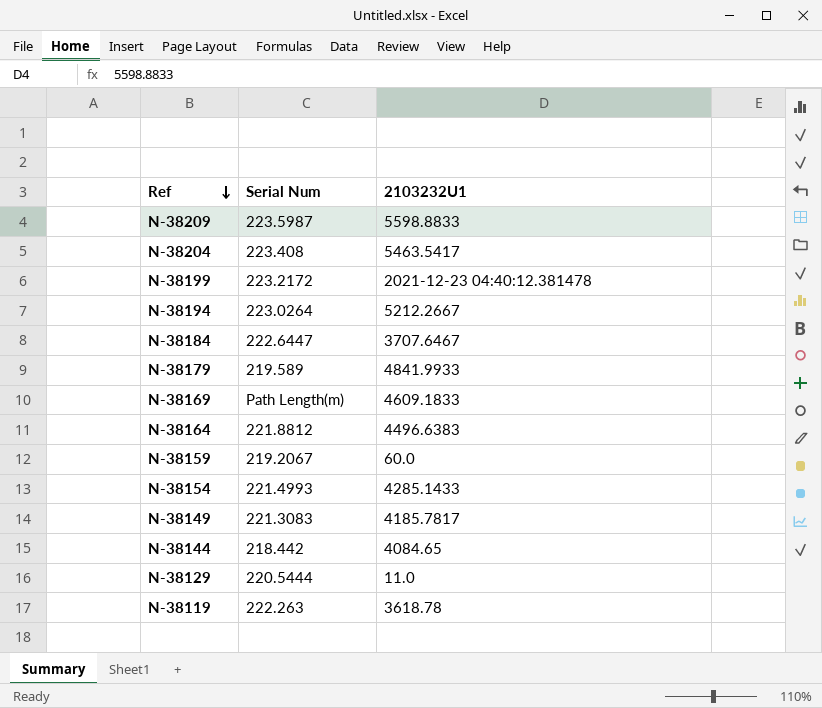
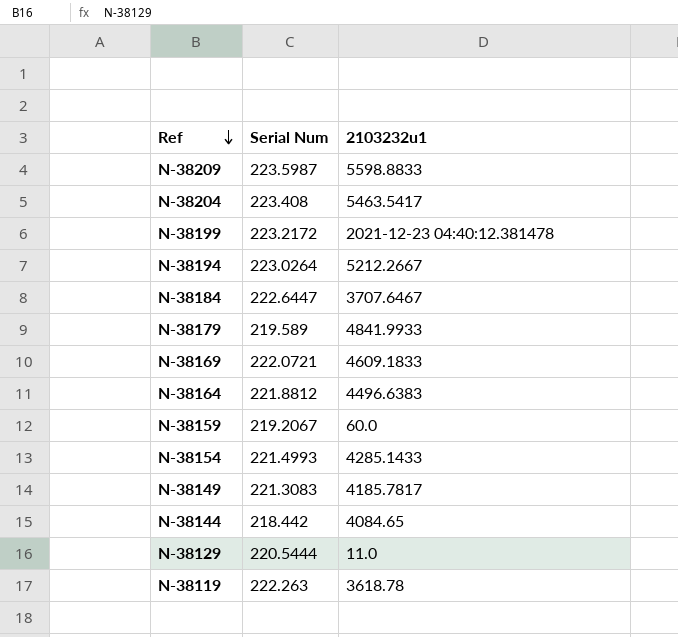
column name: 2103232U1 -> 2103232u1
N-38169 | Serial Num: Path Length(m) -> 222.0721

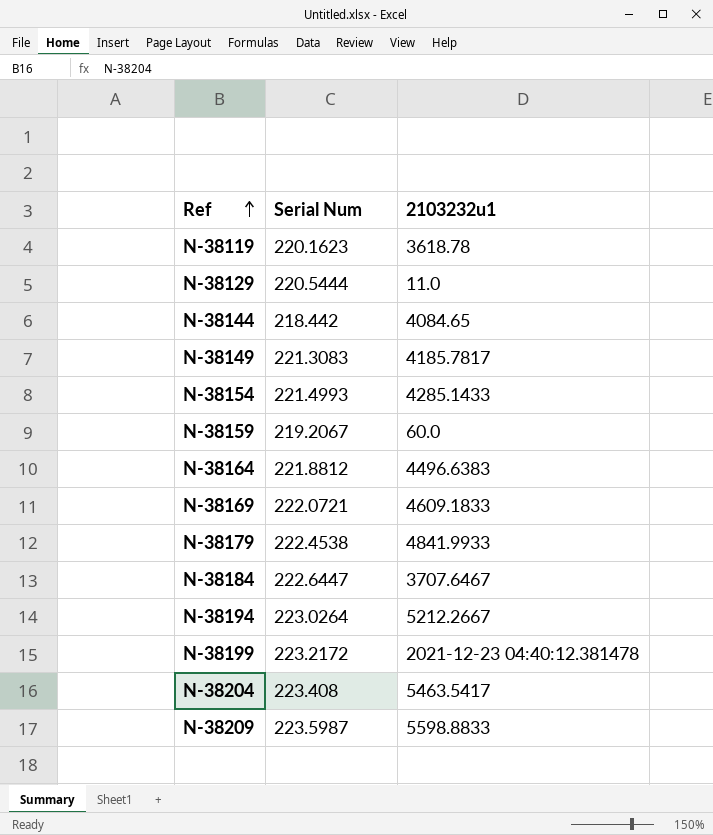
row order: Ref descending -> Ref ascending
N-38119 | Serial Num: 222.263 -> 220.1623
N-38179 | Serial Num: 219.589 -> 222.4538

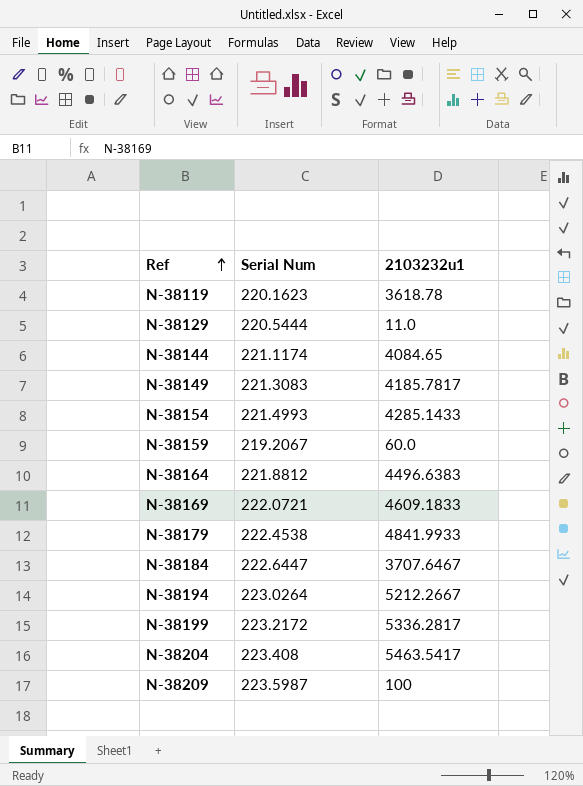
N-38144 | Serial Num: 218.442 -> 221.1174
N-38199 | 2103232u1: 2021-12-23 04:40:12.381478 -> 5336.2817
N-38209 | 2103232u1: 5598.8833 -> 100

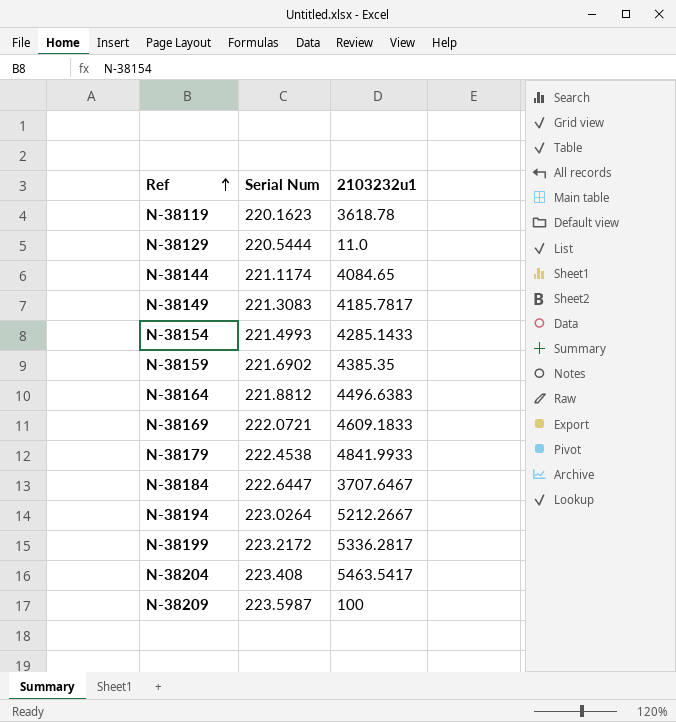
N-38159 | Serial Num: 219.2067 -> 221.6902
N-38159 | 2103232u1: 60.0 -> 4385.35

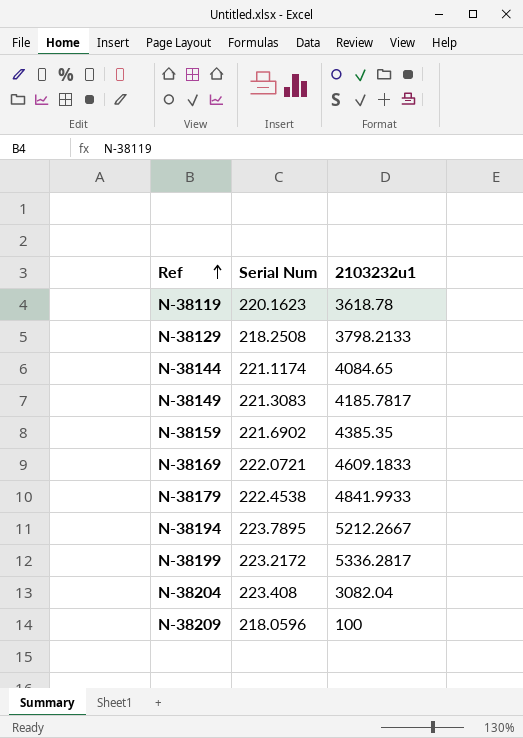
row N-38154: 221.4993 | 4285.1433 -> none
row N-38164: 221.8812 | 4496.6383 -> none
row N-38184: 222.6447 | 3707.6467 -> none
N-38129 | Serial Num: 220.5444 -> 218.2508
N-38129 | 2103232u1: 11.0 -> 3798.2133
N-38194 | Serial Num: 223.0264 -> 223.7895
N-38204 | 2103232u1: 5463.5417 -> 3082.04
N-38209 | Serial Num: 223.5987 -> 218.0596

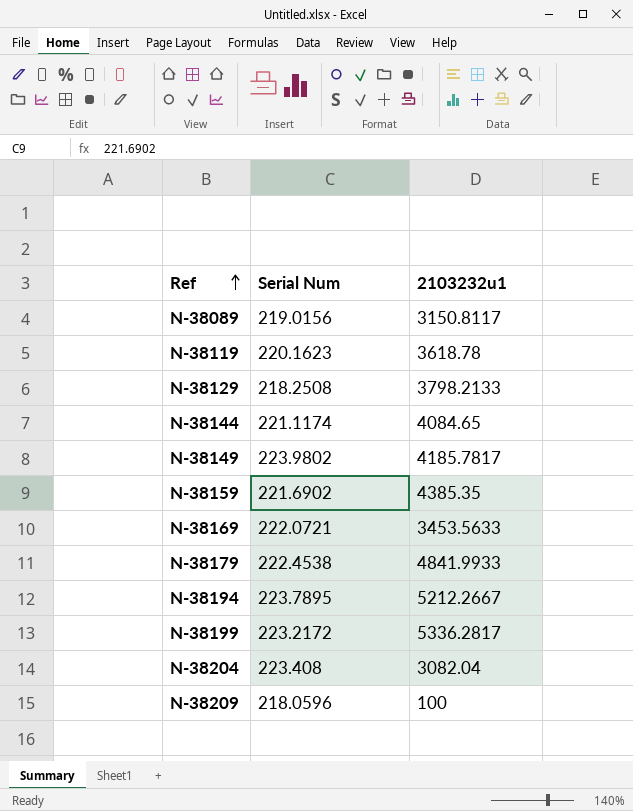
row N-38089: none -> 219.0156 | 3150.8117
N-38149 | Serial Num: 221.3083 -> 223.9802
N-38169 | 2103232u1: 4609.1833 -> 3453.5633

